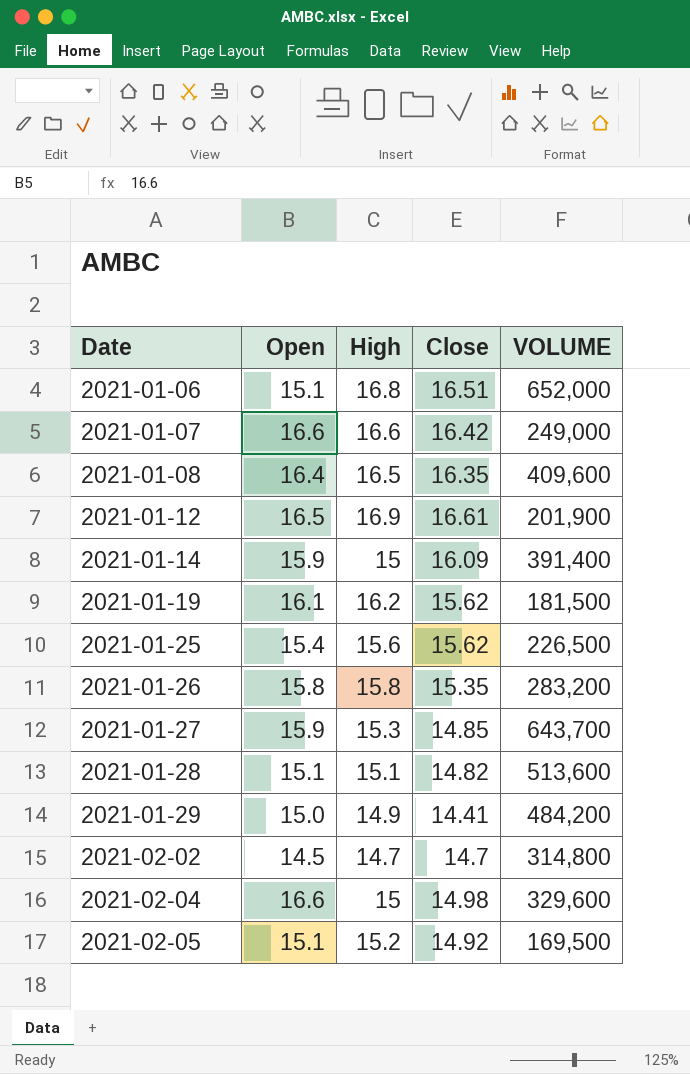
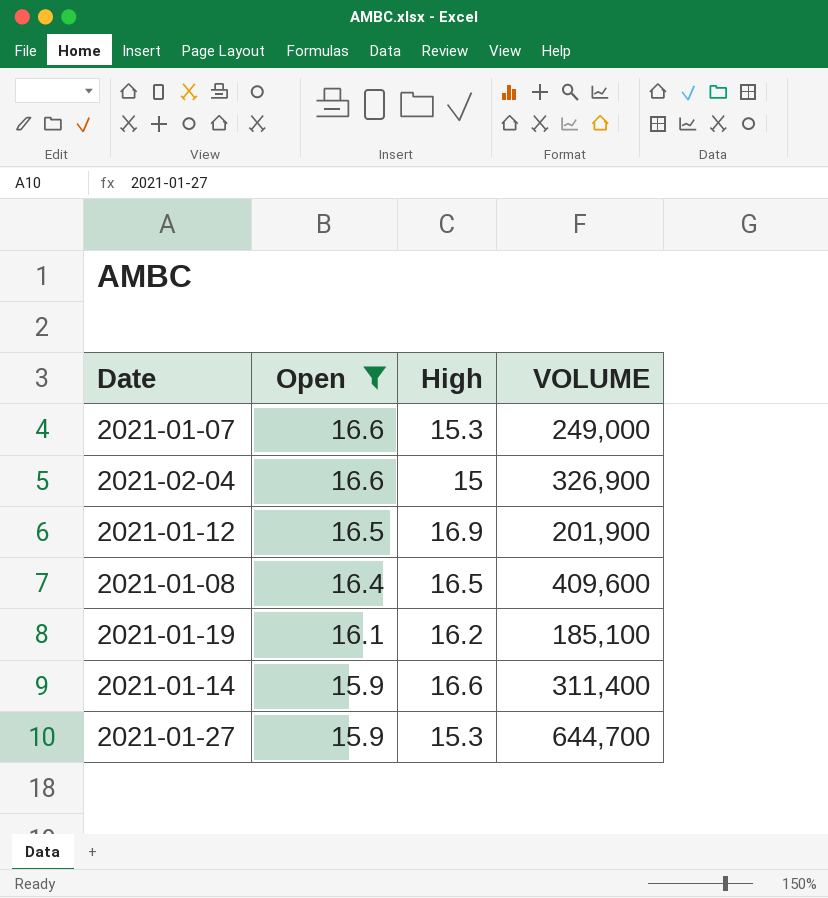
filter: none -> Open >= 15.9
row order: Date ascending -> Open descending
column Close | position: 4 -> none
2021-01-07 | High: 16.6 -> 15.3
2021-02-04 | VOLUME: 329,600 -> 326,900
2021-01-19 | VOLUME: 181,500 -> 185,100
2021-01-14 | High: 15 -> 16.6
2021-01-14 | VOLUME: 391,400 -> 311,400
2021-01-27 | VOLUME: 643,700 -> 644,700

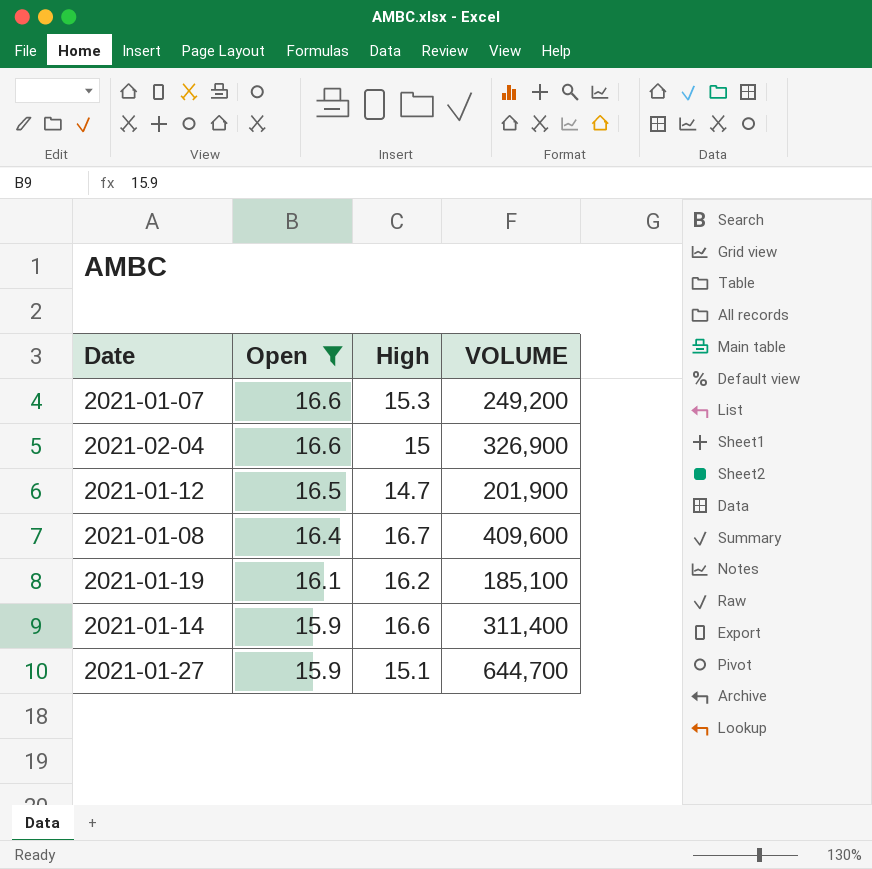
2021-01-07 | VOLUME: 249,000 -> 249,200
2021-01-12 | High: 16.9 -> 14.7
2021-01-08 | High: 16.5 -> 16.7
2021-01-27 | High: 15.3 -> 15.1

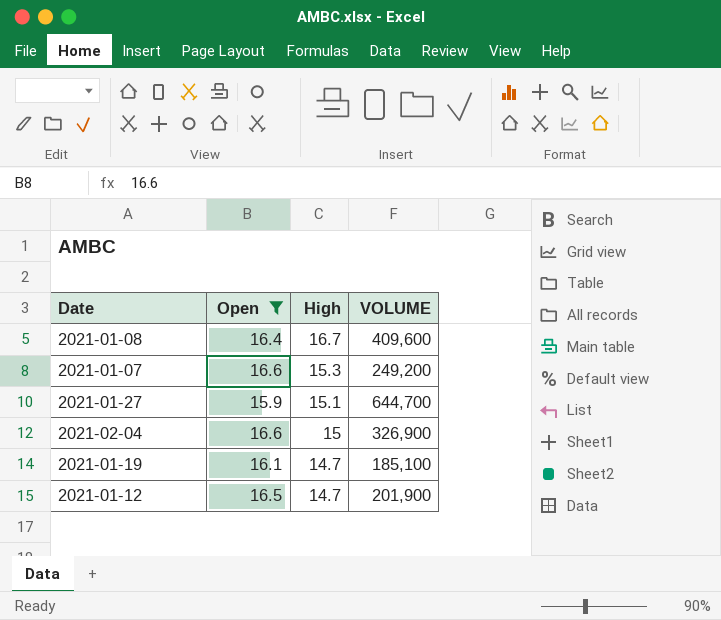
row order: Open descending -> High descending
row 2021-01-14: 15.9 | 16.6 | 311,400 -> none
2021-01-19 | High: 16.2 -> 14.7

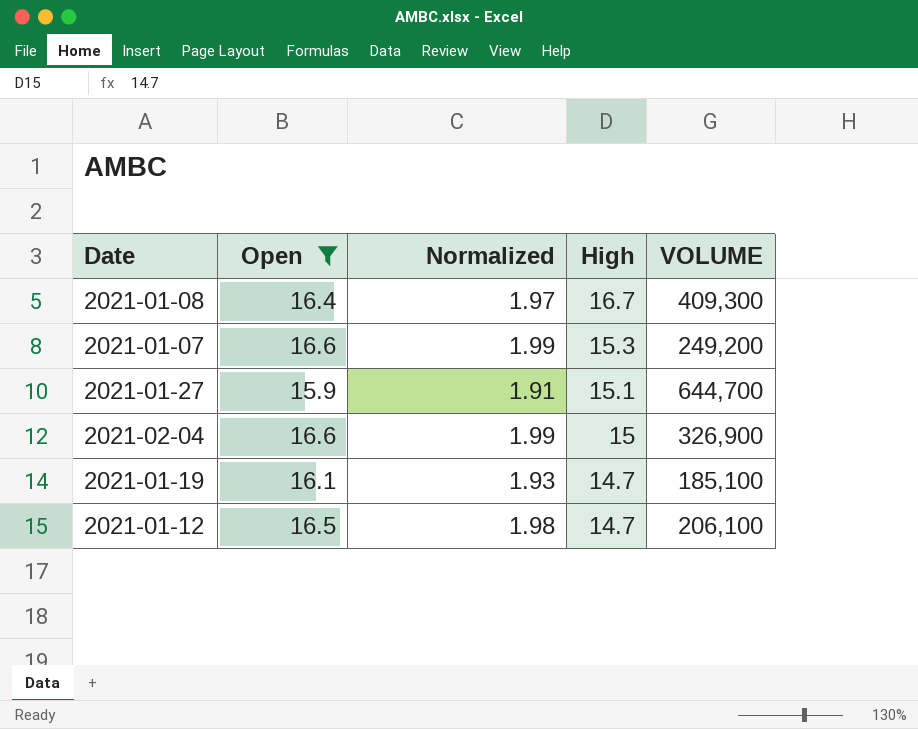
column Normalized | formula: none -> [Open] * 0.12
2021-01-08 | VOLUME: 409,600 -> 409,300
2021-01-12 | VOLUME: 201,900 -> 206,100

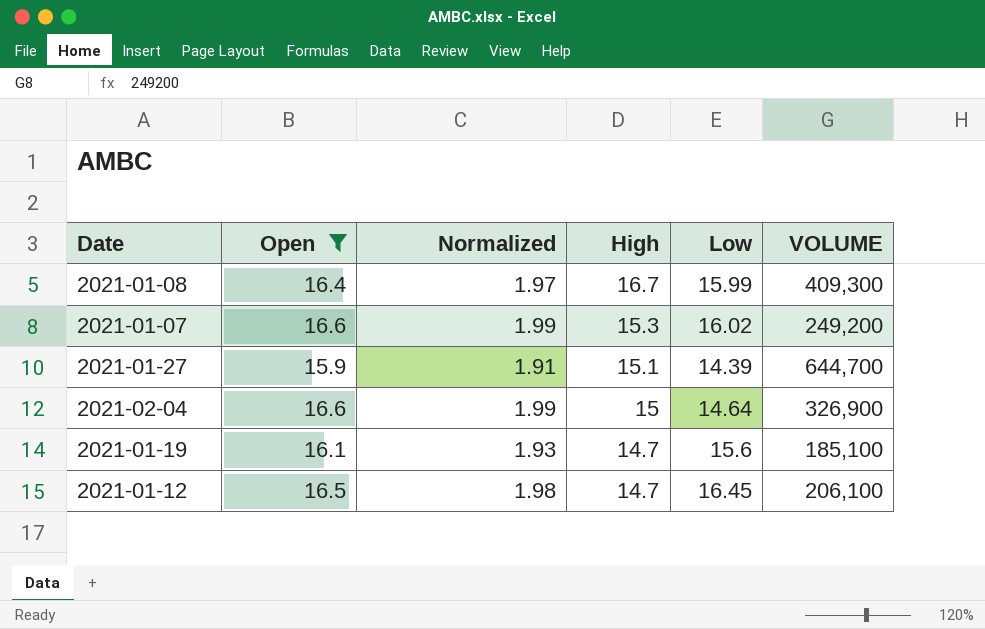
column Low | position: none -> 5

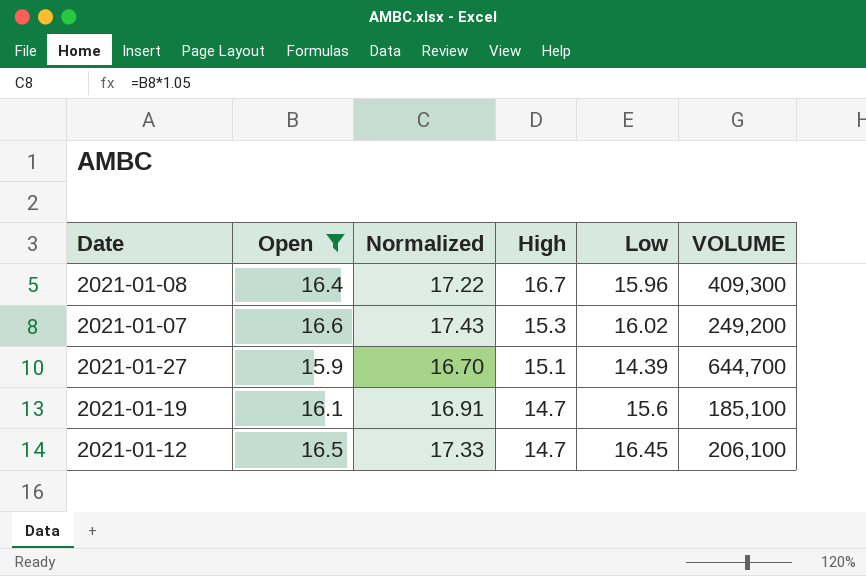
column Normalized | formula: [Open] * 0.12 -> [Open] * 1.05
row 2021-02-04: 16.6 | 1.99 | 15 | 14.64 | 326,900 -> none
2021-01-08 | Low: 15.99 -> 15.96

